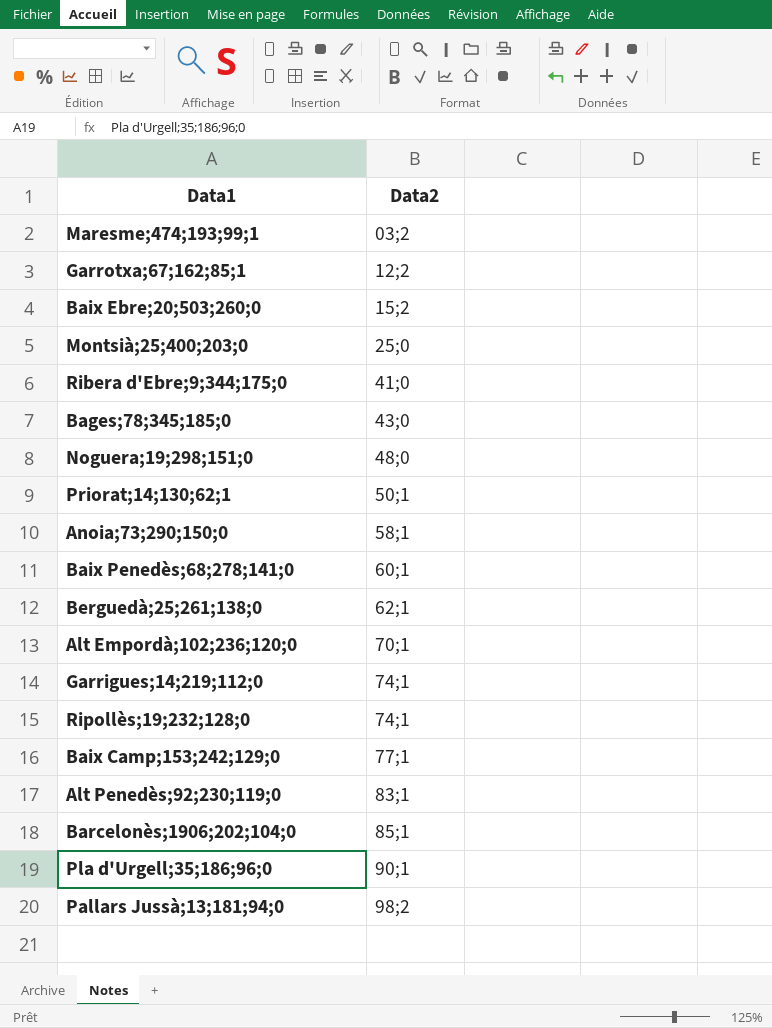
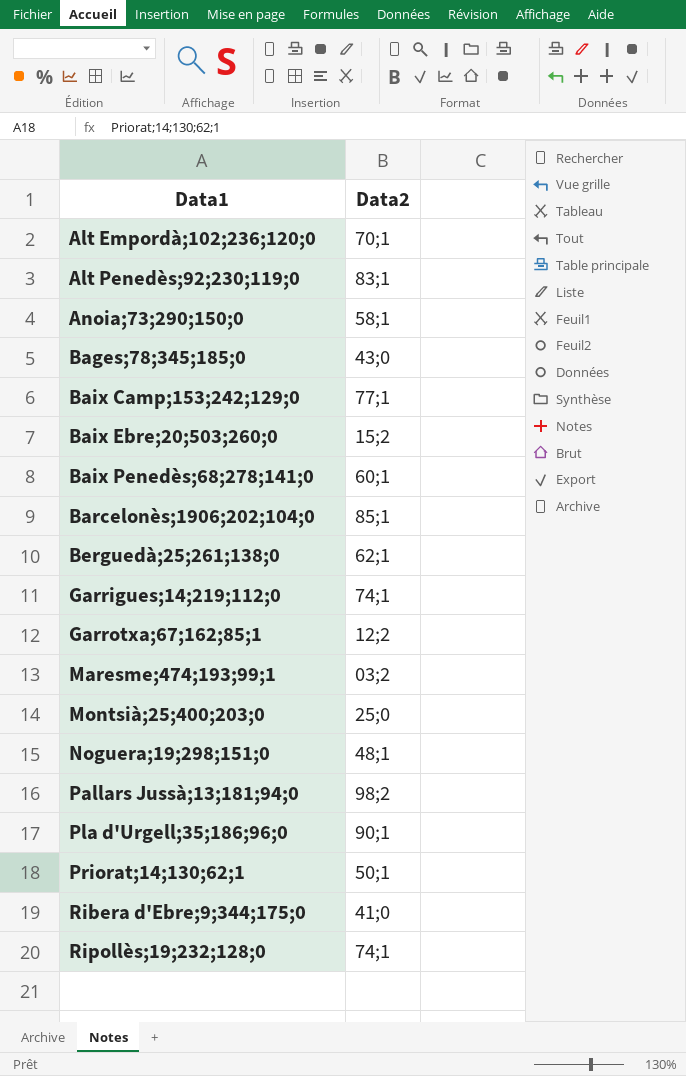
row order: Data2 ascending -> Data1 ascending
Noguera;19;298;151;0 | Data2: 48;0 -> 48;1

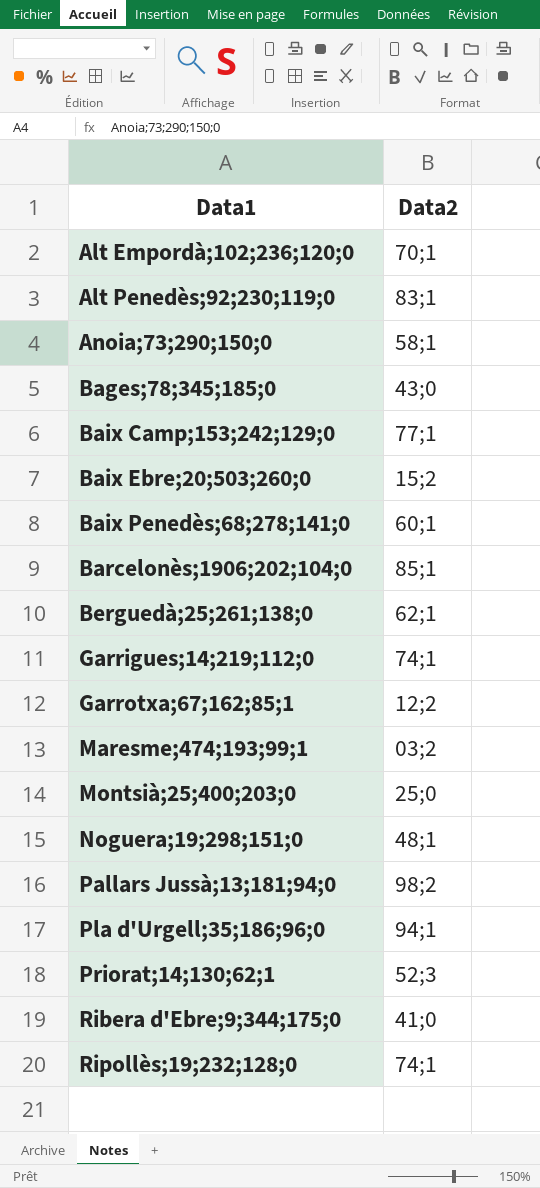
Pla d'Urgell;35;186;96;0 | Data2: 90;1 -> 94;1
Priorat;14;130;62;1 | Data2: 50;1 -> 52;3

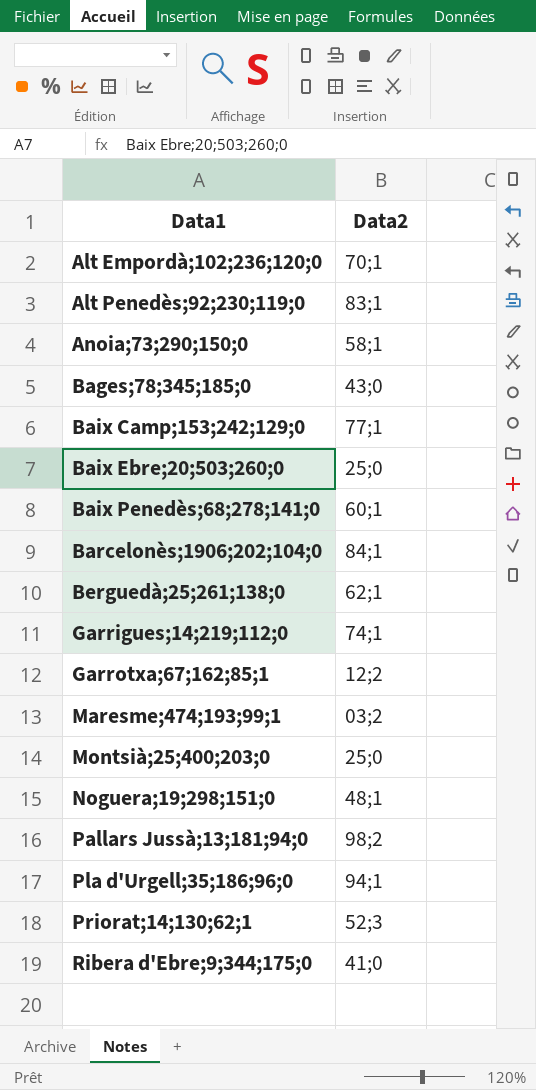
row Ripollès;19;232;128;0: 74;1 -> none
Baix Ebre;20;503;260;0 | Data2: 15;2 -> 25;0
Barcelonès;1906;202;104;0 | Data2: 85;1 -> 84;1

